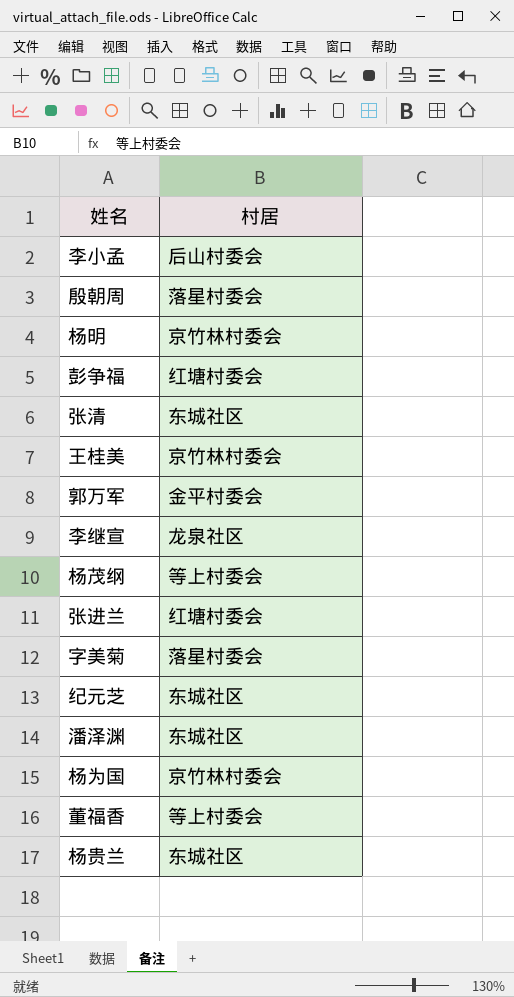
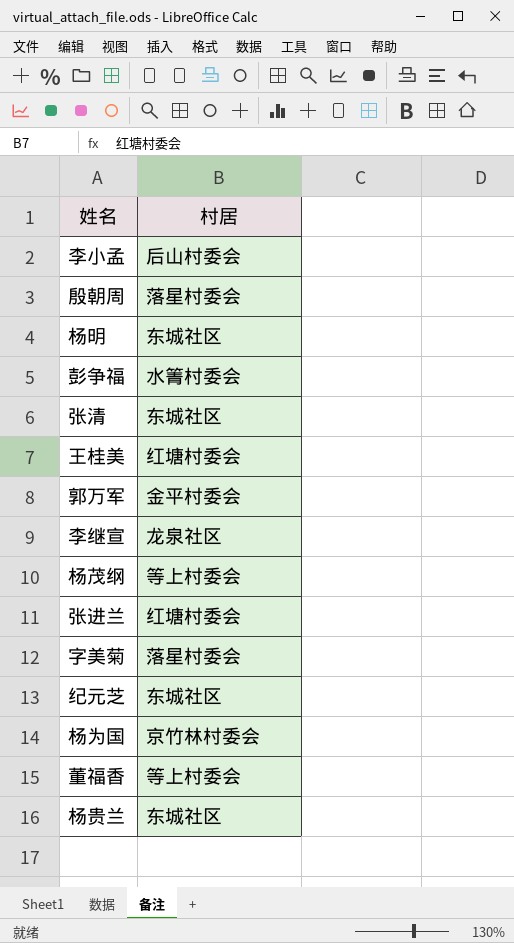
row 潘泽渊: 东城社区 -> none
杨明 | 村居: 京竹林村委会 -> 东城社区
彭争福 | 村居: 红塘村委会 -> 水箐村委会
王桂美 | 村居: 京竹林村委会 -> 红塘村委会

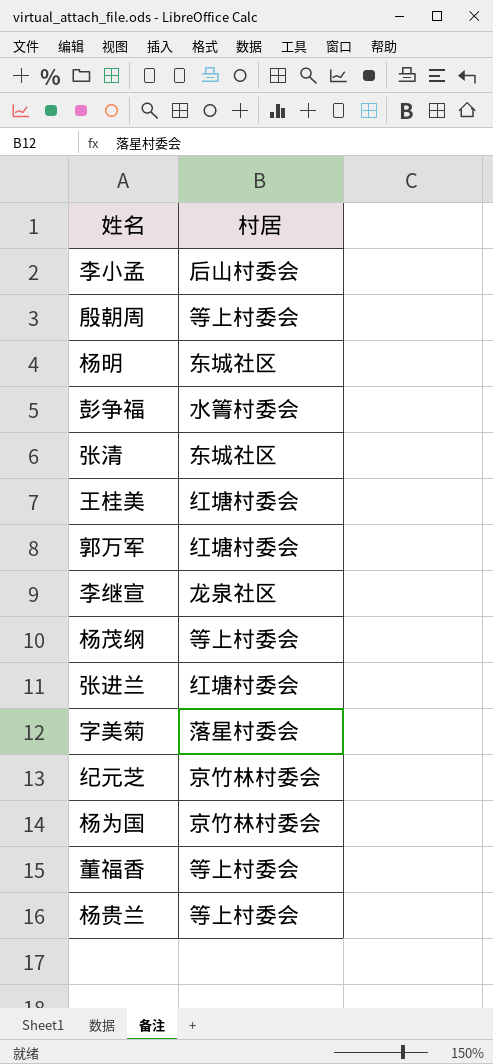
殷朝周 | 村居: 落星村委会 -> 等上村委会
郭万军 | 村居: 金平村委会 -> 红塘村委会
纪元芝 | 村居: 东城社区 -> 京竹林村委会
杨贵兰 | 村居: 东城社区 -> 等上村委会

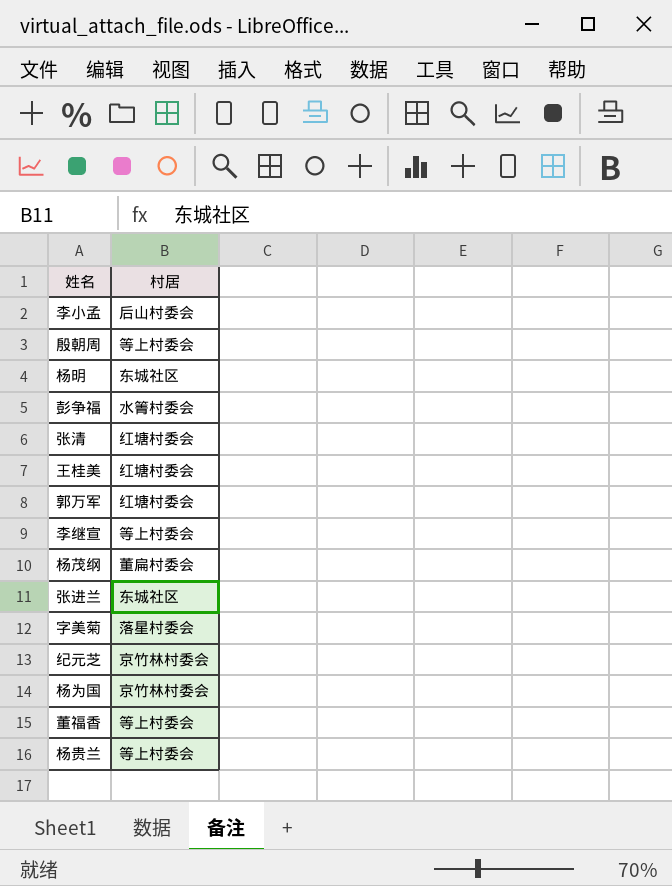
张清 | 村居: 东城社区 -> 红塘村委会
李继宣 | 村居: 龙泉社区 -> 等上村委会
杨茂纲 | 村居: 等上村委会 -> 董扁村委会
张进兰 | 村居: 红塘村委会 -> 东城社区

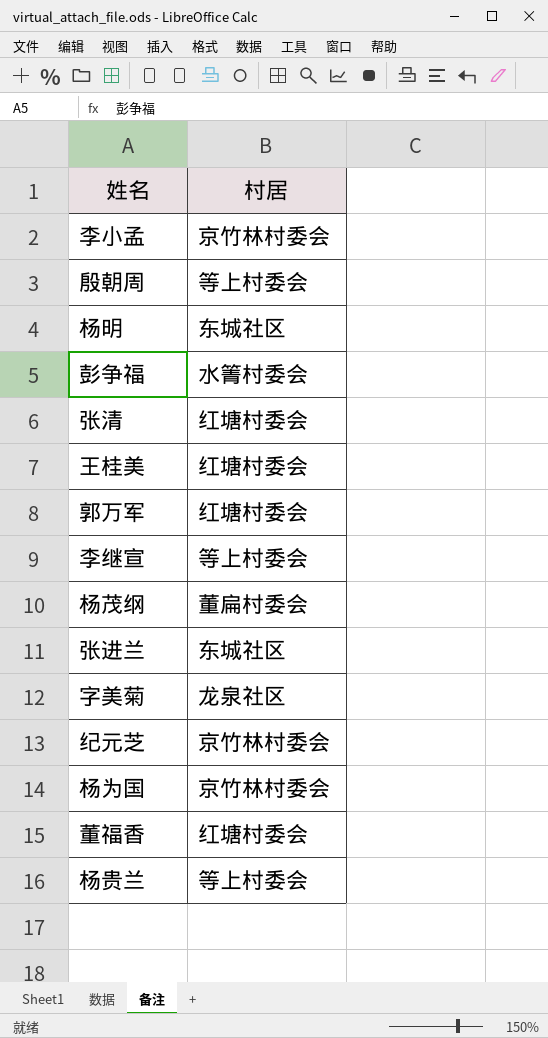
李小孟 | 村居: 后山村委会 -> 京竹林村委会
字美菊 | 村居: 落星村委会 -> 龙泉社区
董福香 | 村居: 等上村委会 -> 红塘村委会

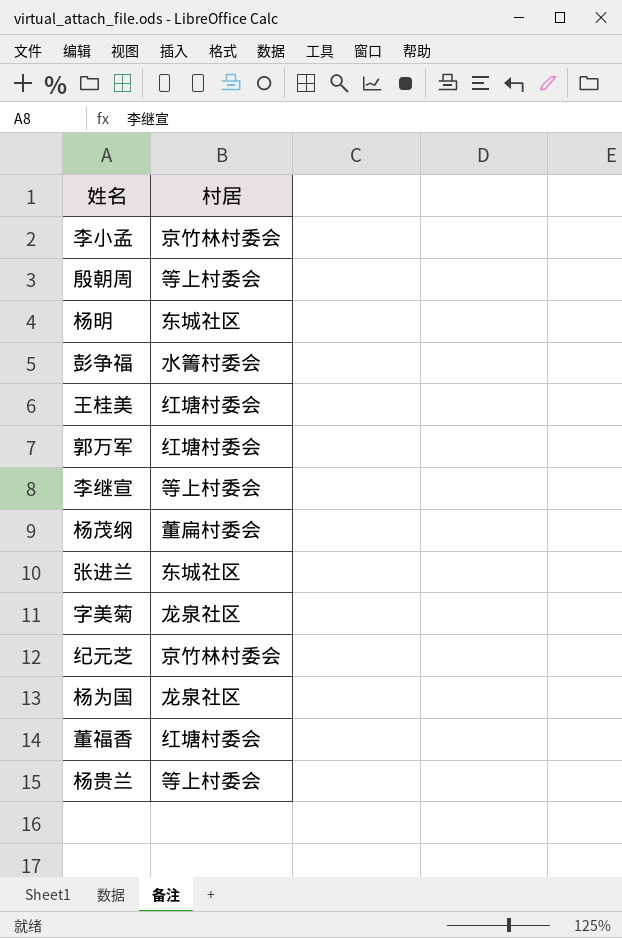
row 张清: 红塘村委会 -> none
杨为国 | 村居: 京竹林村委会 -> 龙泉社区

